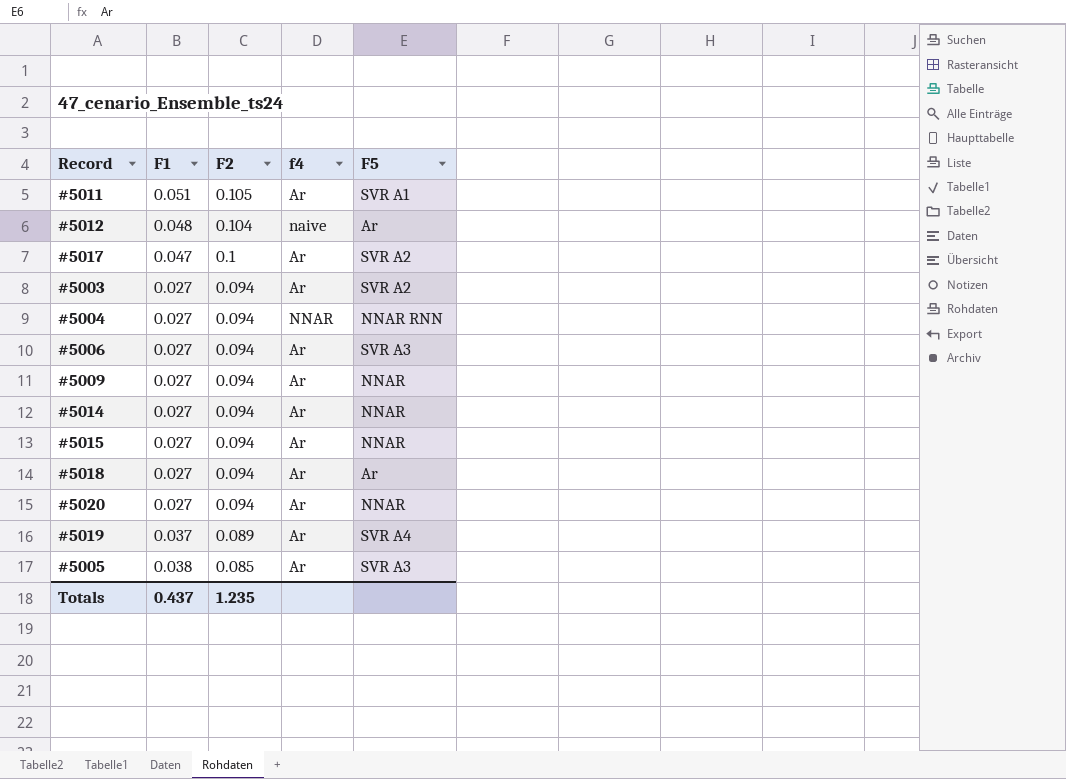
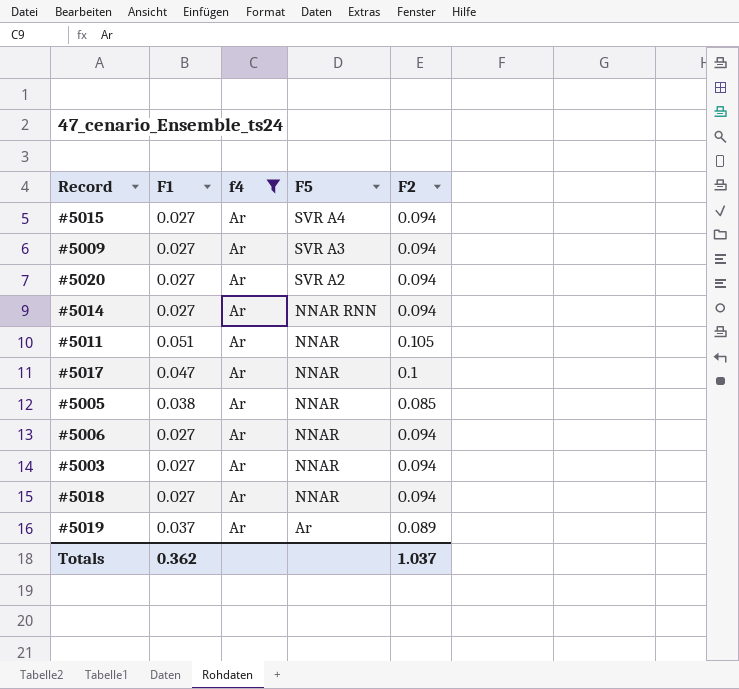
filter: none -> f4 = Ar
row order: F2 descending -> F5 descending
column F2 | position: 3 -> 5
#5015 | F5: NNAR -> SVR A4
#5009 | F5: NNAR -> SVR A3
#5020 | F5: NNAR -> SVR A2
#5014 | F5: NNAR -> NNAR RNN
#5011 | F5: SVR A1 -> NNAR
#5017 | F5: SVR A2 -> NNAR
#5005 | F5: SVR A3 -> NNAR
#5006 | F5: SVR A3 -> NNAR
#5003 | F5: SVR A2 -> NNAR
#5018 | F5: Ar -> NNAR
#5019 | F5: SVR A4 -> Ar
Totals | F1: 0.437 -> 0.362
Totals | F2: 1.235 -> 1.037

